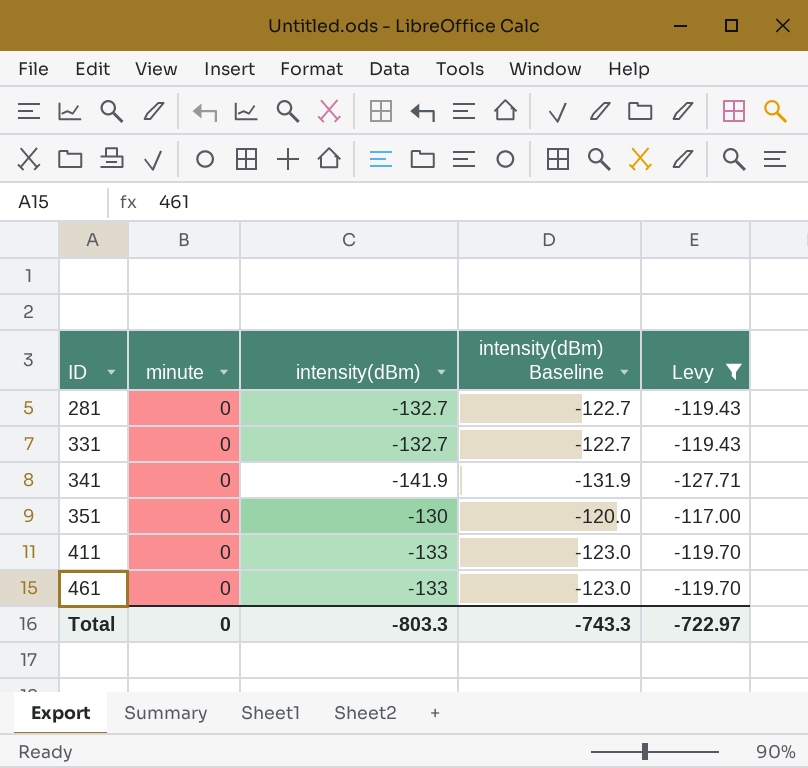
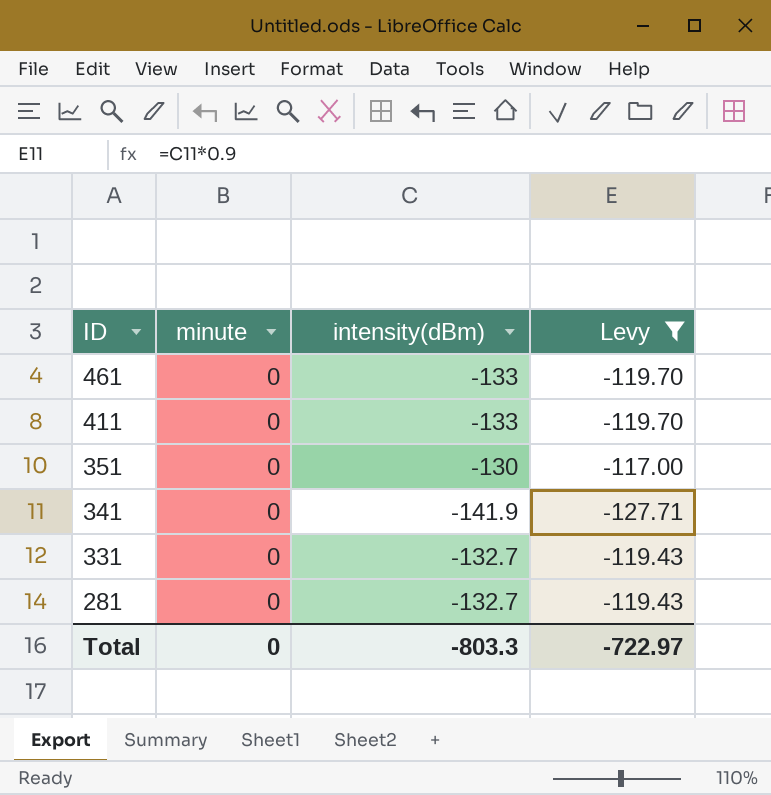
row order: ID ascending -> ID descending
column intensity(dBm) Baseline | formula: [intensity(dBm)] + 10 -> none

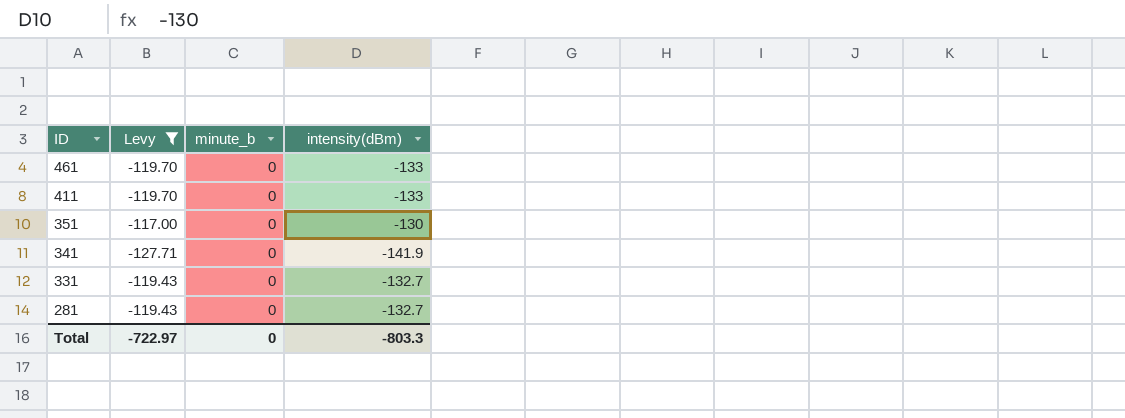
column Levy | position: 4 -> 2
column name: minute -> minute_b

